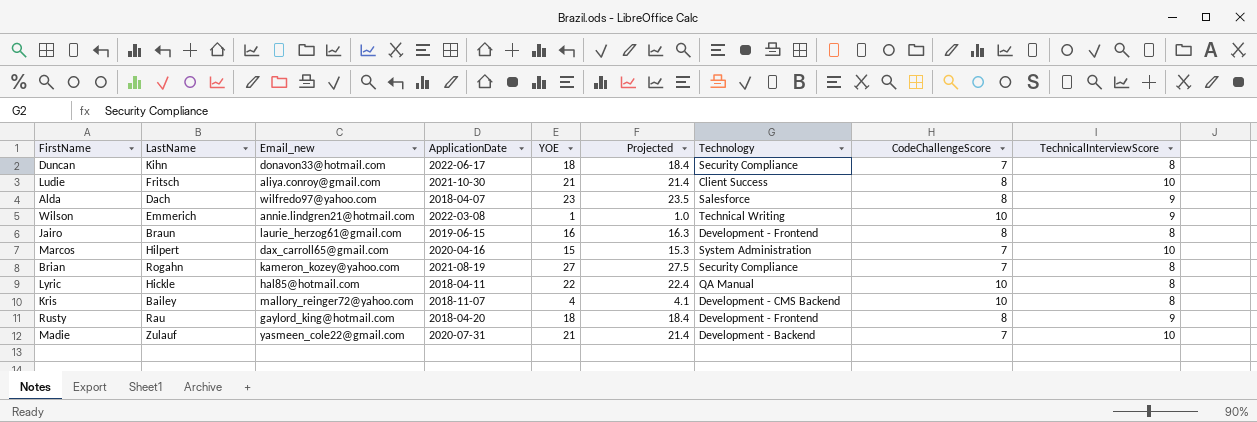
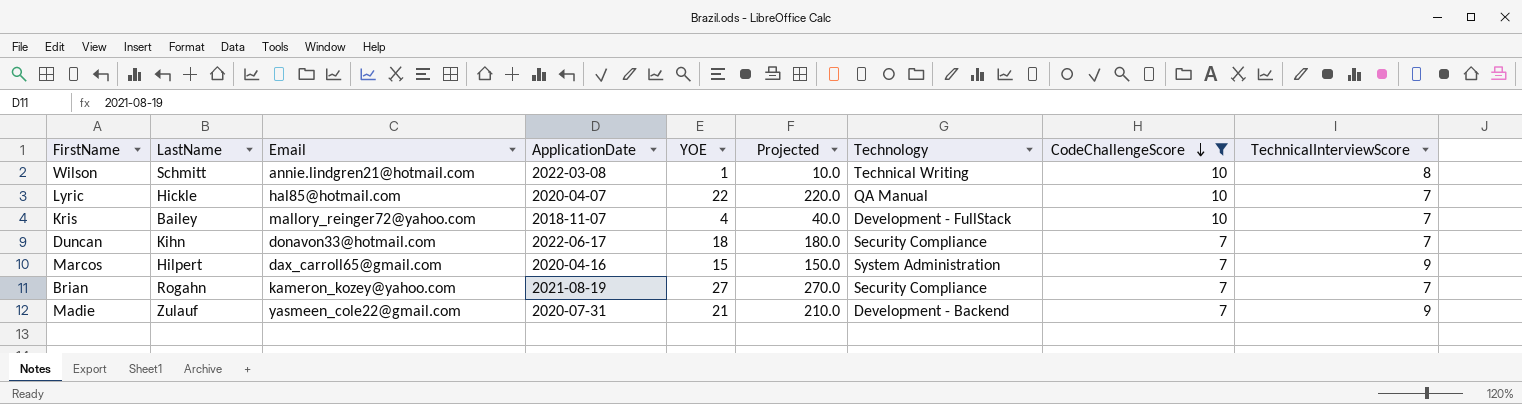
filter: none -> CodeChallengeScore != 8
row order: none -> CodeChallengeScore descending
column name: Email_new -> Email
column Projected | formula: [YOE] * 1.02 -> [YOE] * 10
Wilson | LastName: Emmerich -> Schmitt
Wilson | TechnicalInterviewScore: 9 -> 8
Lyric | ApplicationDate: 2018-04-11 -> 2020-04-07
Lyric | TechnicalInterviewScore: 8 -> 7
Kris | Technology: Development - CMS Backend -> Development - FullStack
Kris | TechnicalInterviewScore: 8 -> 7
Duncan | TechnicalInterviewScore: 8 -> 7
Marcos | TechnicalInterviewScore: 10 -> 9
Brian | TechnicalInterviewScore: 8 -> 7
Madie | TechnicalInterviewScore: 10 -> 9

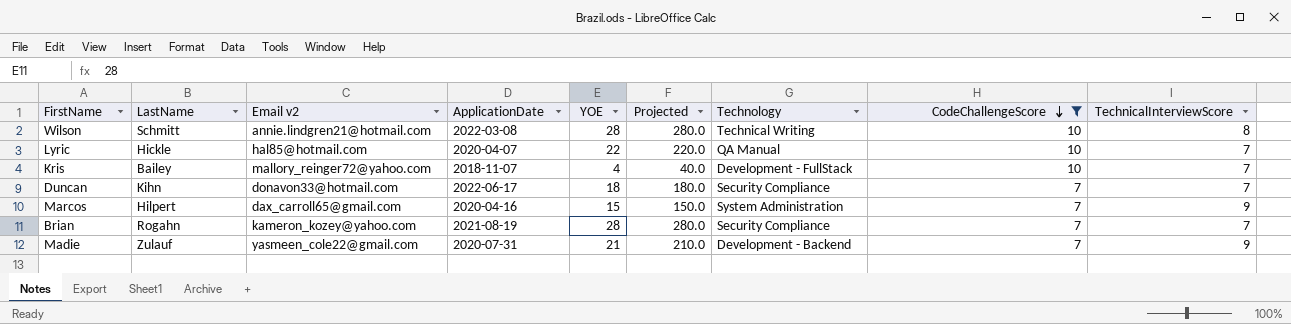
column name: Email -> Email v2
Wilson | YOE: 1 -> 28
Wilson | Projected: 10.0 -> 280.0
Brian | YOE: 27 -> 28
Brian | Projected: 270.0 -> 280.0

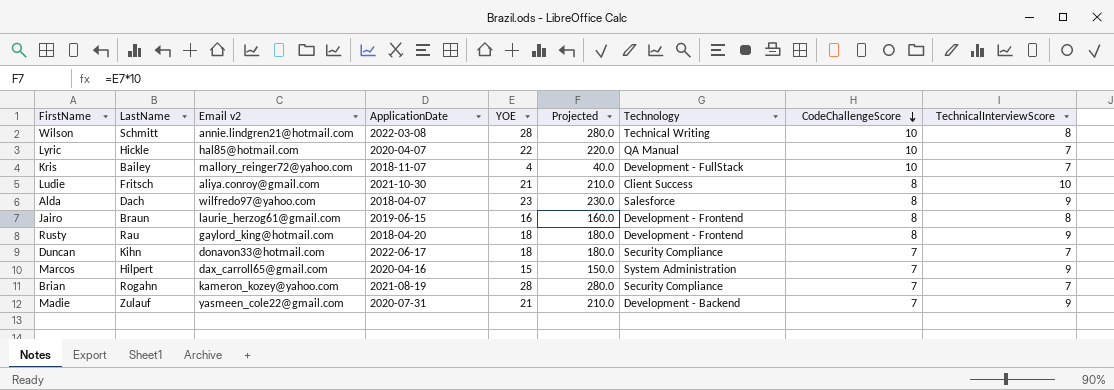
filter: CodeChallengeScore != 8 -> none

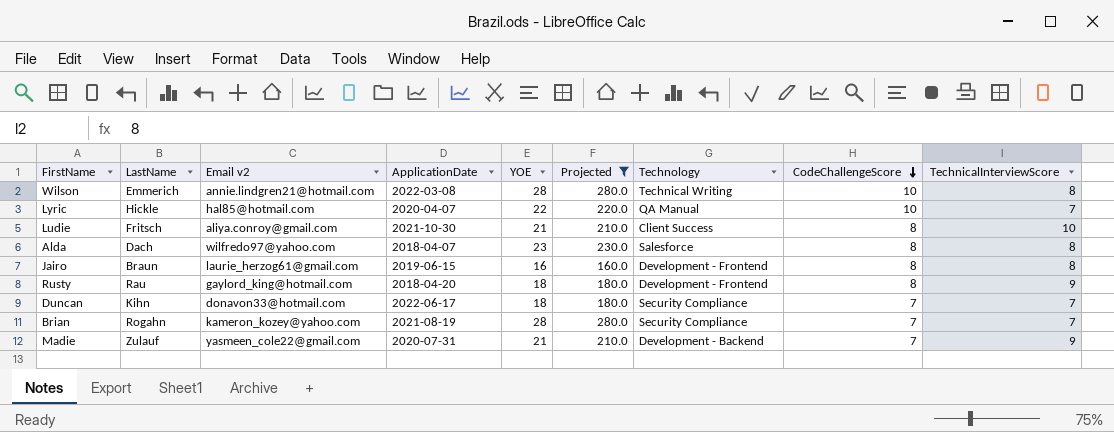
filter: none -> Projected >= 160.0
Wilson | LastName: Schmitt -> Emmerich
Alda | TechnicalInterviewScore: 9 -> 8

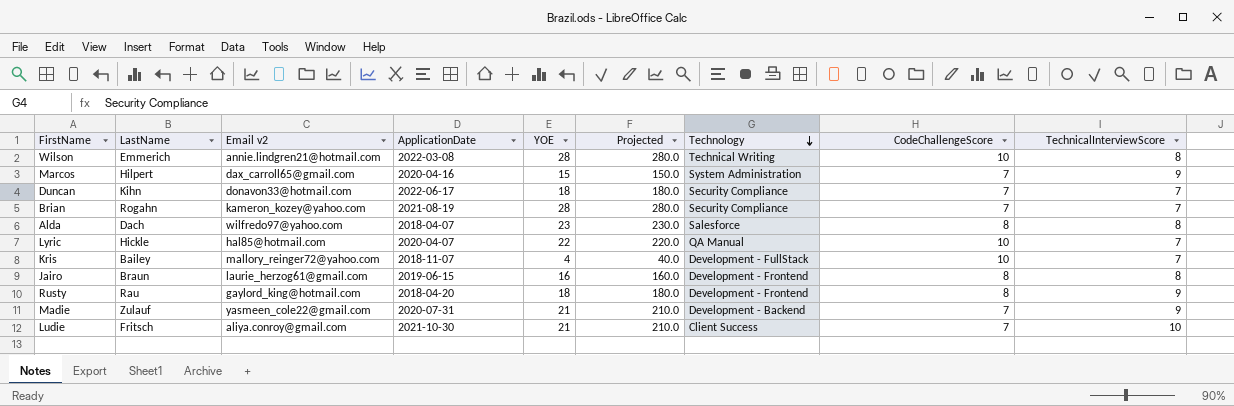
filter: Projected >= 160.0 -> none
row order: CodeChallengeScore descending -> Technology descending
Ludie | CodeChallengeScore: 8 -> 7

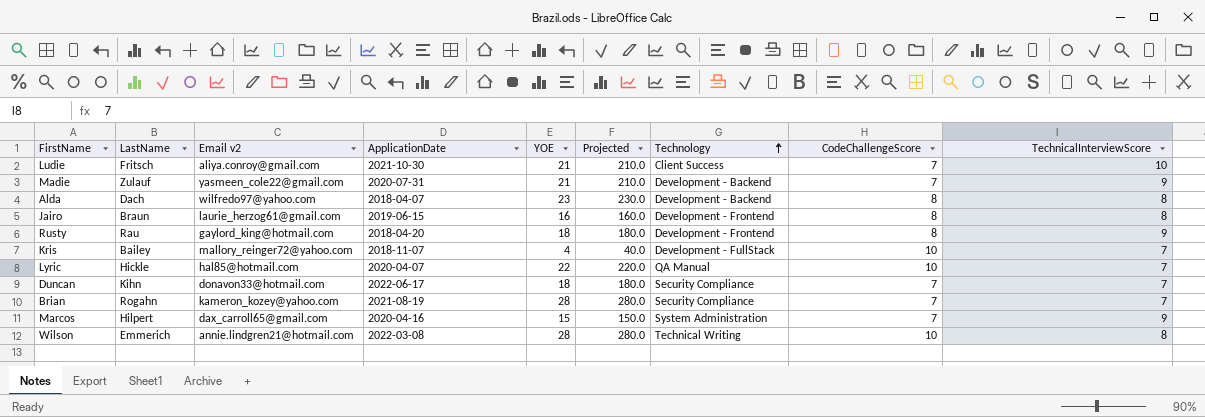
row order: Technology descending -> Technology ascending
Alda | Technology: Salesforce -> Development - Backend

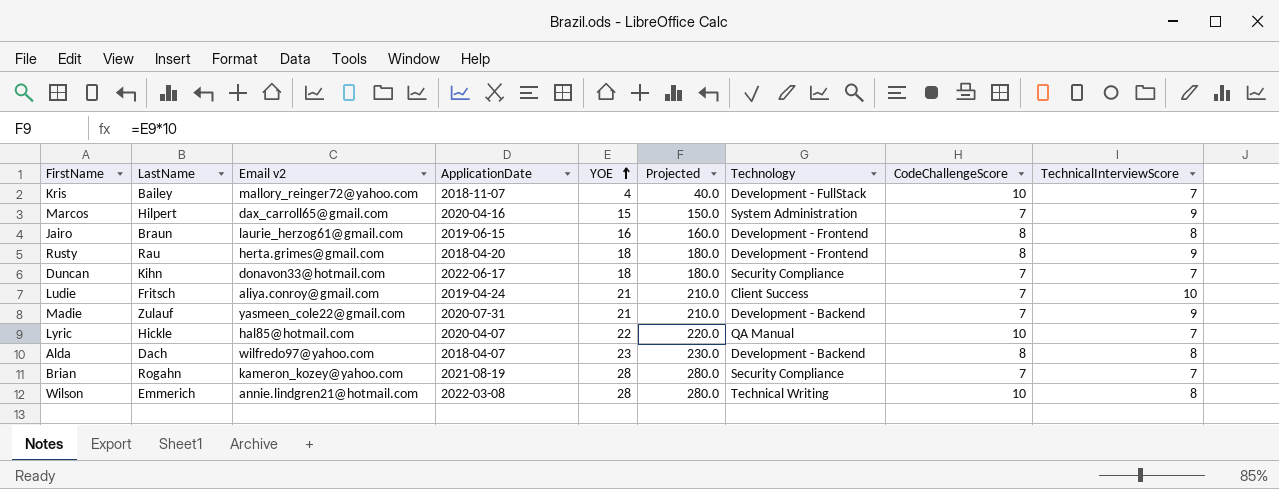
row order: Technology ascending -> YOE ascending
Rusty | Email v2: gaylord_king@hotmail.com -> herta.grimes@gmail.com
Ludie | ApplicationDate: 2021-10-30 -> 2019-04-24

